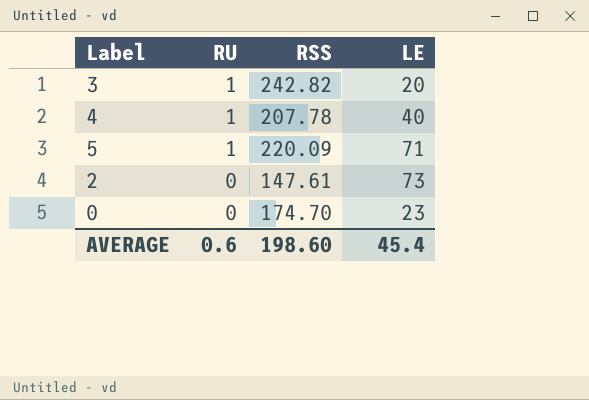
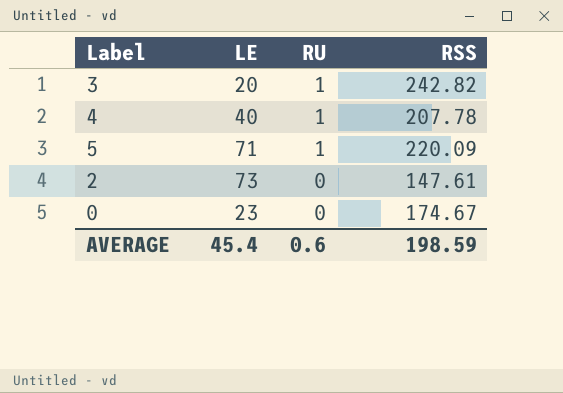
column LE | position: 4 -> 2
0 | RSS: 174.70 -> 174.67
AVERAGE | RSS: 198.60 -> 198.59

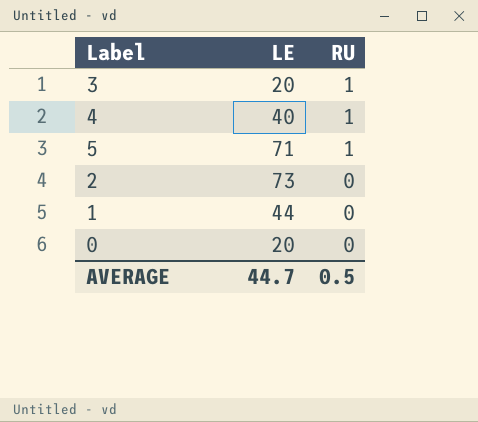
column RSS | position: 4 -> none
row 1: none -> 44 | 0
0 | LE: 23 -> 20
AVERAGE | LE: 45.4 -> 44.7
AVERAGE | RU: 0.6 -> 0.5

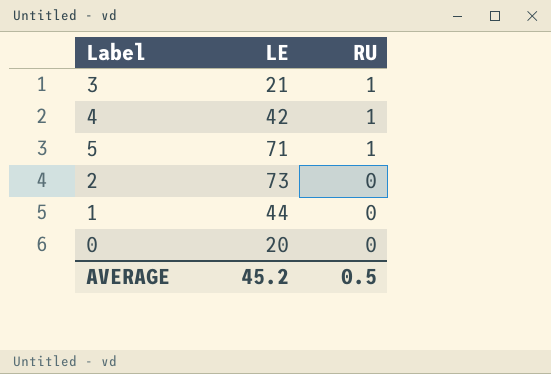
3 | LE: 20 -> 21
4 | LE: 40 -> 42
AVERAGE | LE: 44.7 -> 45.2

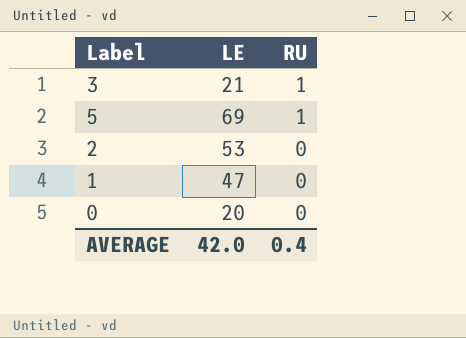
row 4: 42 | 1 -> none
5 | LE: 71 -> 69
2 | LE: 73 -> 53
1 | LE: 44 -> 47
AVERAGE | LE: 45.2 -> 42.0
AVERAGE | RU: 0.5 -> 0.4

